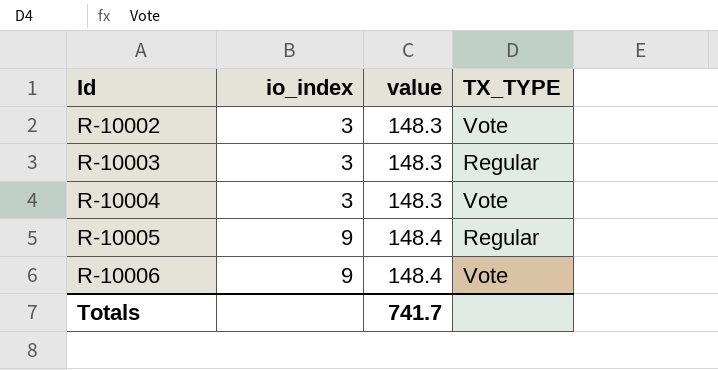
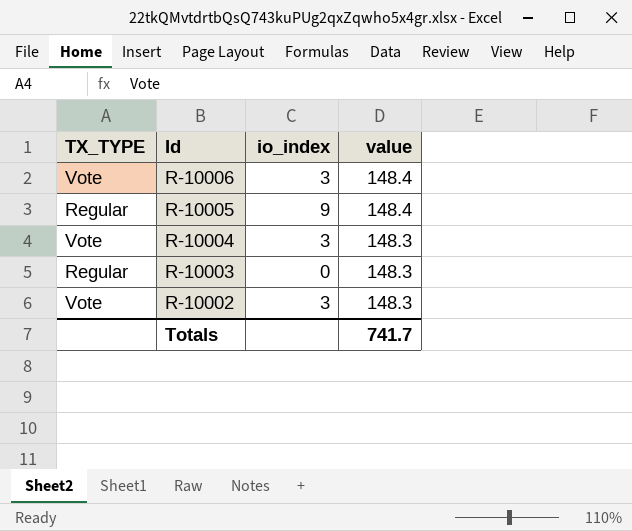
row order: Id ascending -> Id descending
column TX_TYPE | position: 4 -> 1
R-10006 | io_index: 9 -> 3
R-10003 | io_index: 3 -> 0

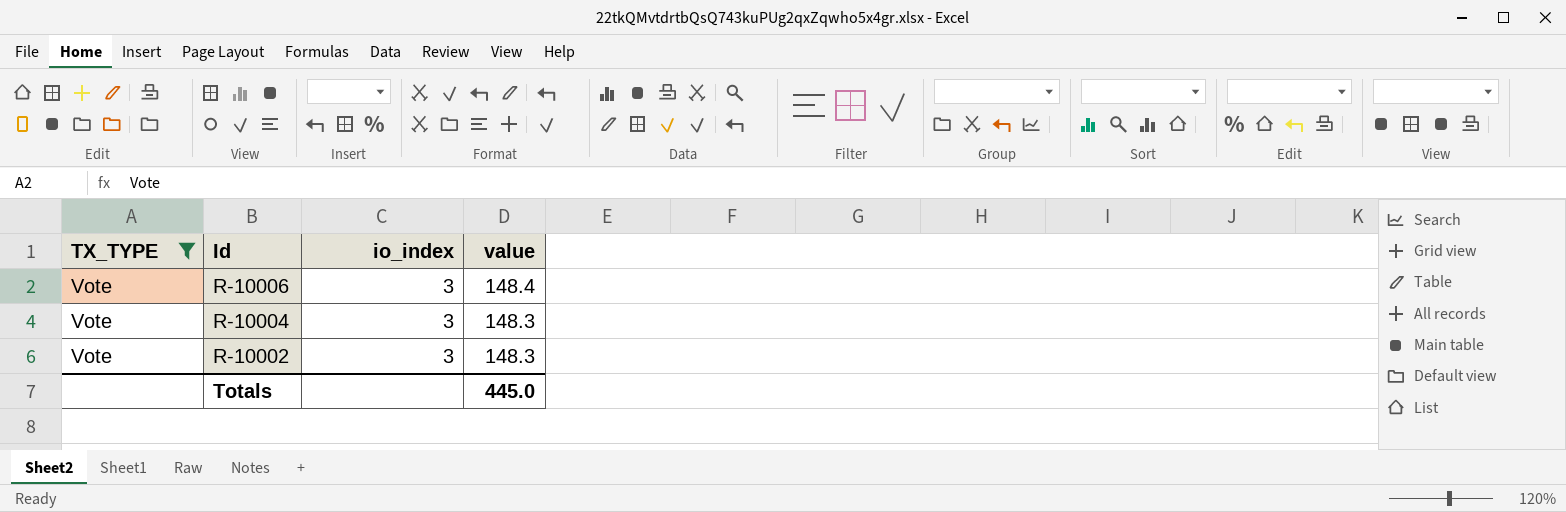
filter: none -> TX_TYPE = Vote
Totals | value: 741.7 -> 445.0

